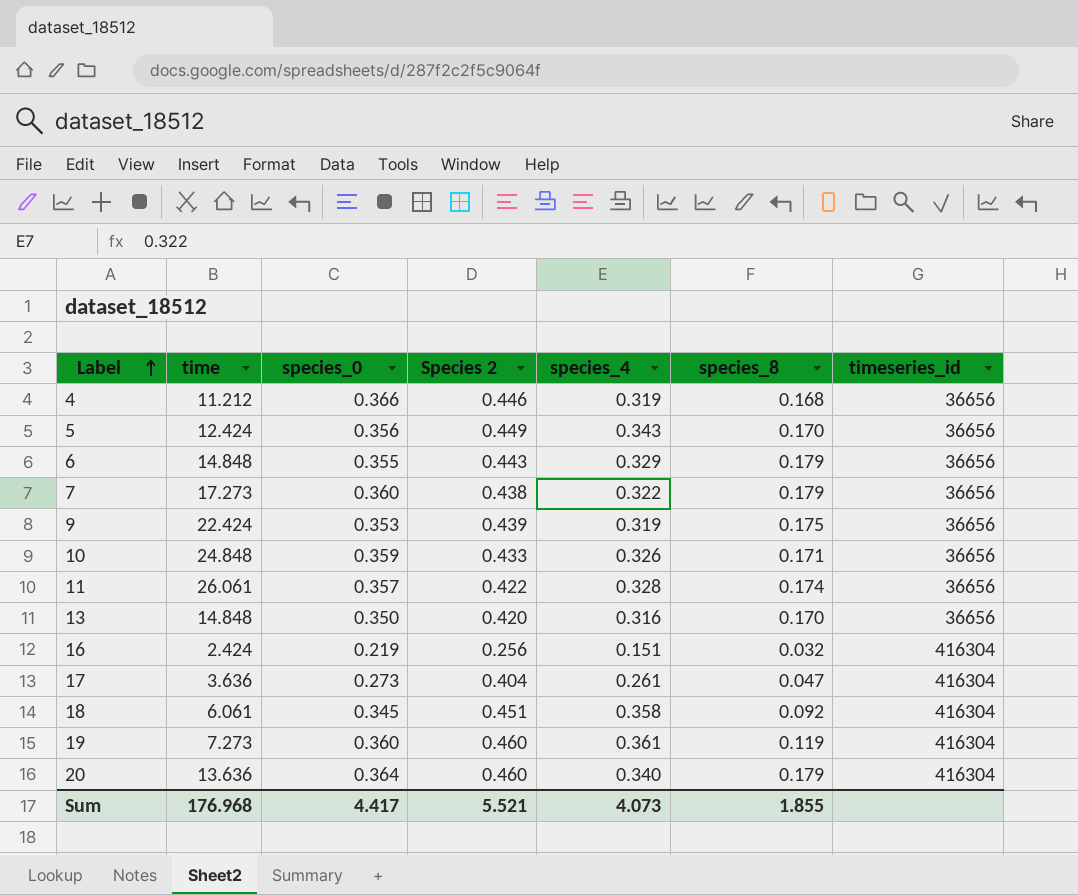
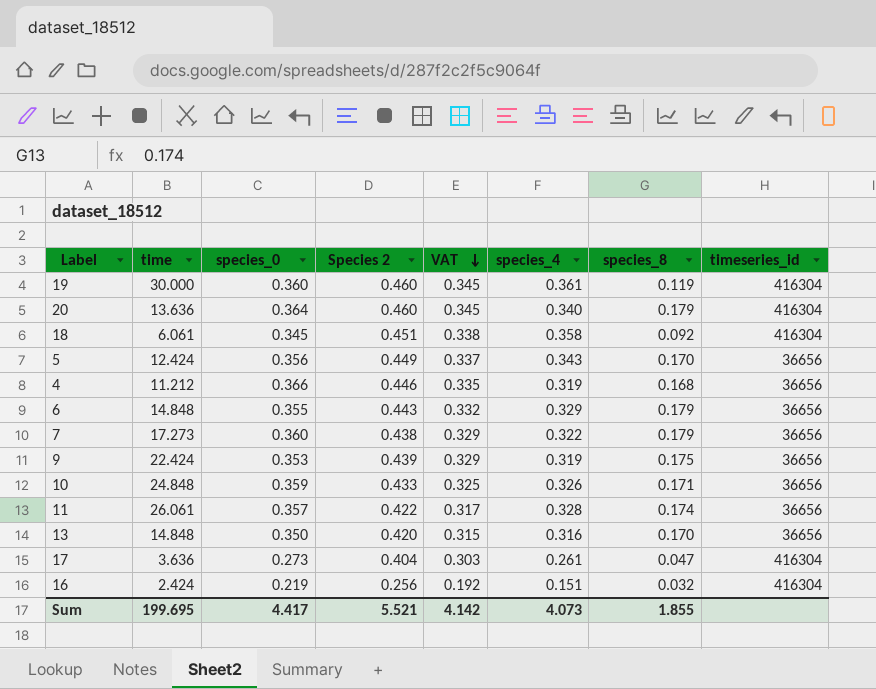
row order: Label ascending -> VAT descending
column VAT | formula: none -> [Species 2] * 0.75
19 | time: 7.273 -> 30.000
Sum | time: 176.968 -> 199.695

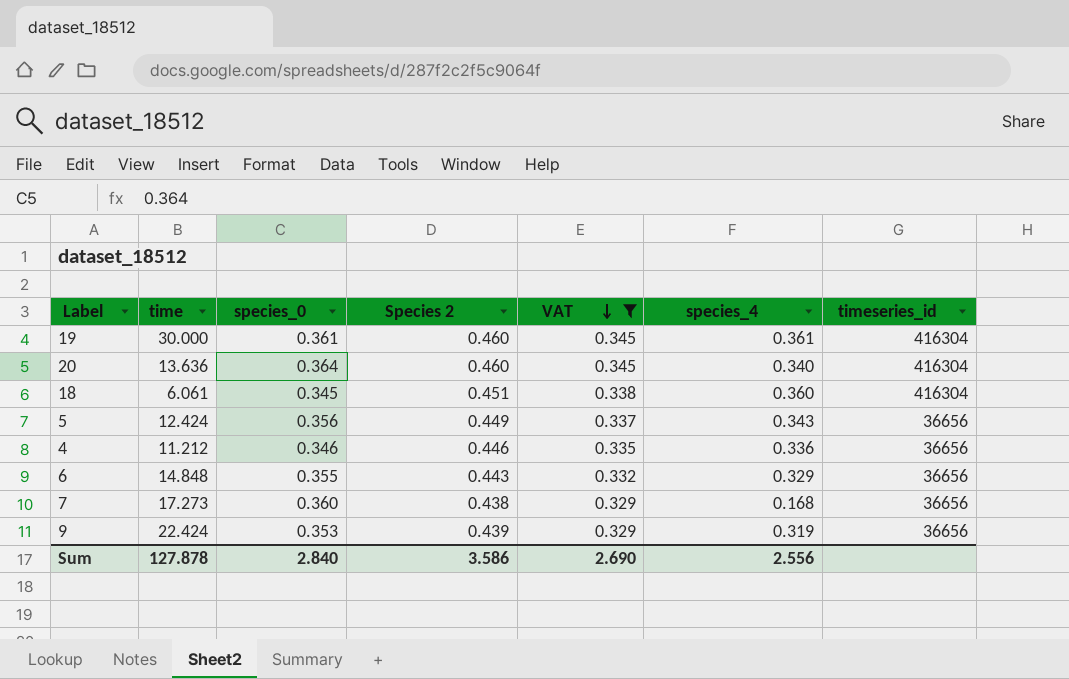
filter: none -> VAT >= 0.329
column species_8 | position: 7 -> none
19 | species_0: 0.360 -> 0.361
18 | species_4: 0.358 -> 0.360
4 | species_0: 0.366 -> 0.346
4 | species_4: 0.319 -> 0.336
7 | species_4: 0.322 -> 0.168
Sum | time: 199.695 -> 127.878
Sum | species_0: 4.417 -> 2.840
Sum | Species 2: 5.521 -> 3.586
Sum | VAT: 4.142 -> 2.690
Sum | species_4: 4.073 -> 2.556

